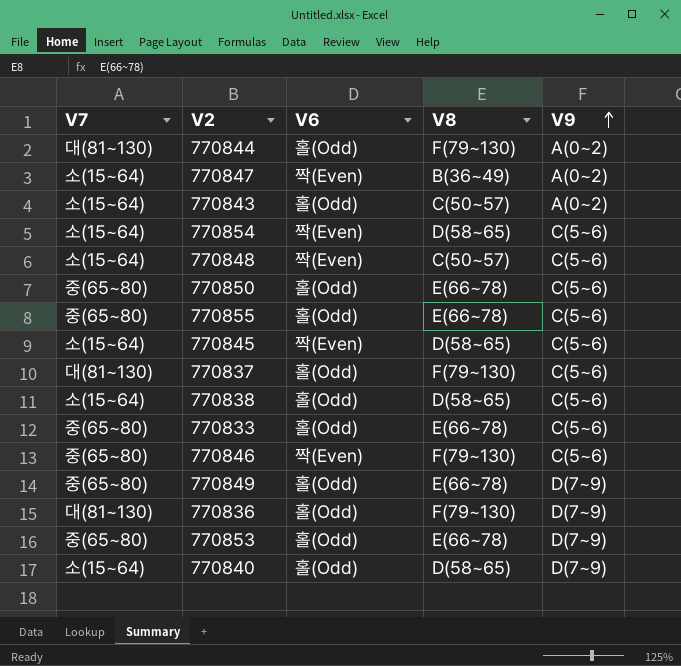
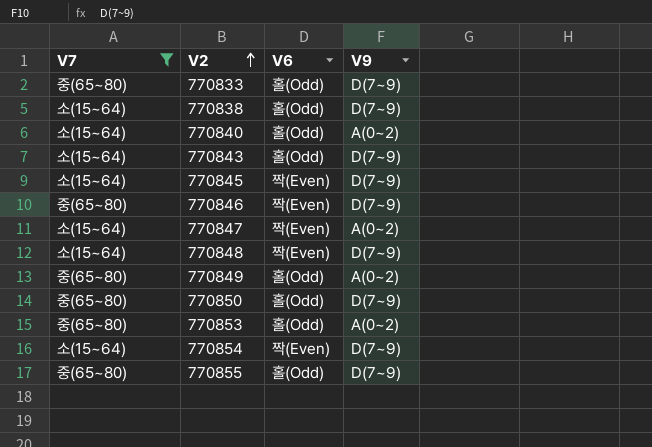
filter: none -> V7 != 대(81~130)
row order: V9 ascending -> V2 ascending
column V8 | position: 4 -> none
770833 | V9: C(5~6) -> D(7~9)
770838 | V9: C(5~6) -> D(7~9)
770840 | V9: D(7~9) -> A(0~2)
770843 | V9: A(0~2) -> D(7~9)
770845 | V9: C(5~6) -> D(7~9)
770846 | V9: C(5~6) -> D(7~9)
770848 | V9: C(5~6) -> D(7~9)
770849 | V9: D(7~9) -> A(0~2)
770850 | V9: C(5~6) -> D(7~9)
770853 | V9: D(7~9) -> A(0~2)
770854 | V9: C(5~6) -> D(7~9)
770855 | V9: C(5~6) -> D(7~9)

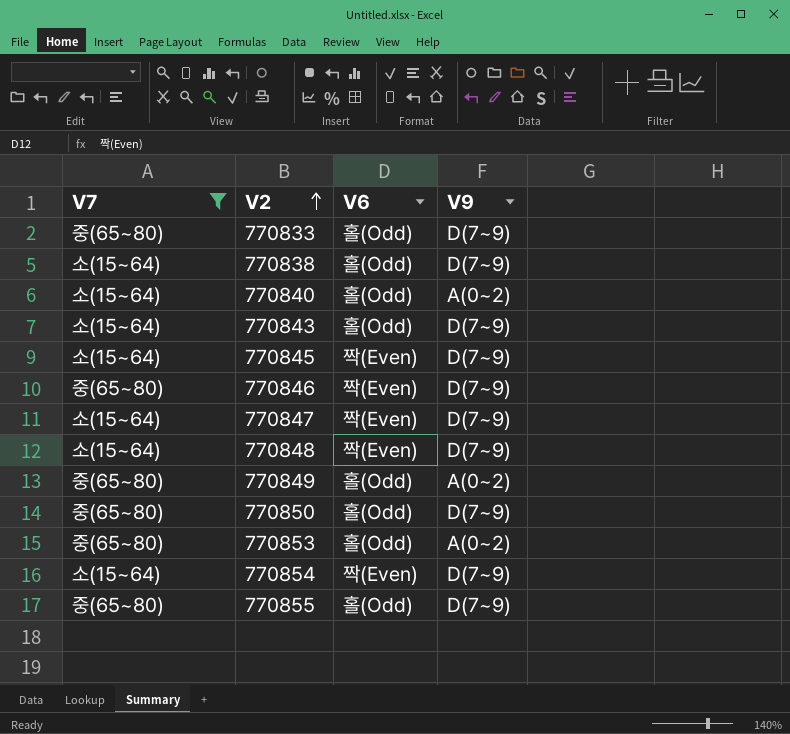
770847 | V9: A(0~2) -> D(7~9)

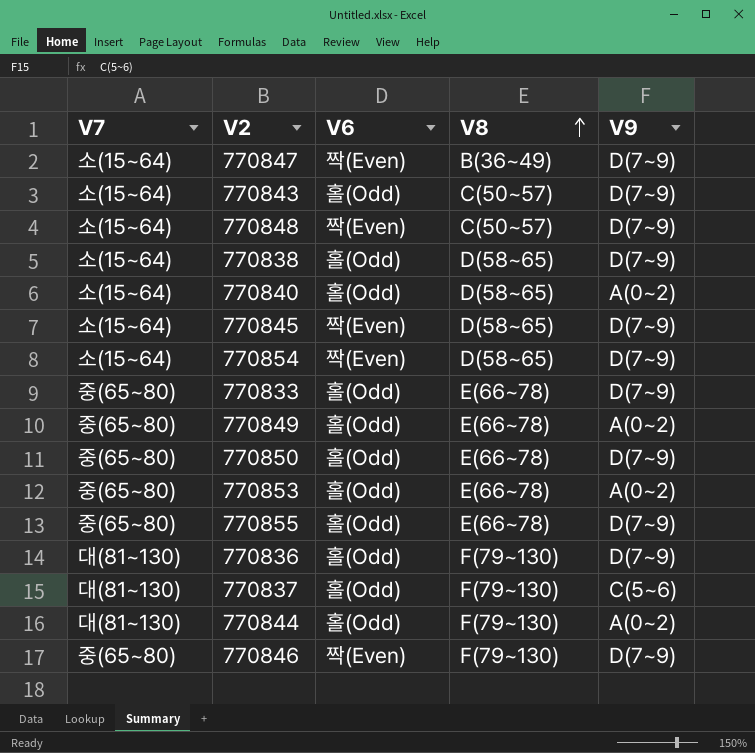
filter: V7 != 대(81~130) -> none
row order: V2 ascending -> V8 ascending
column V8 | position: none -> 4

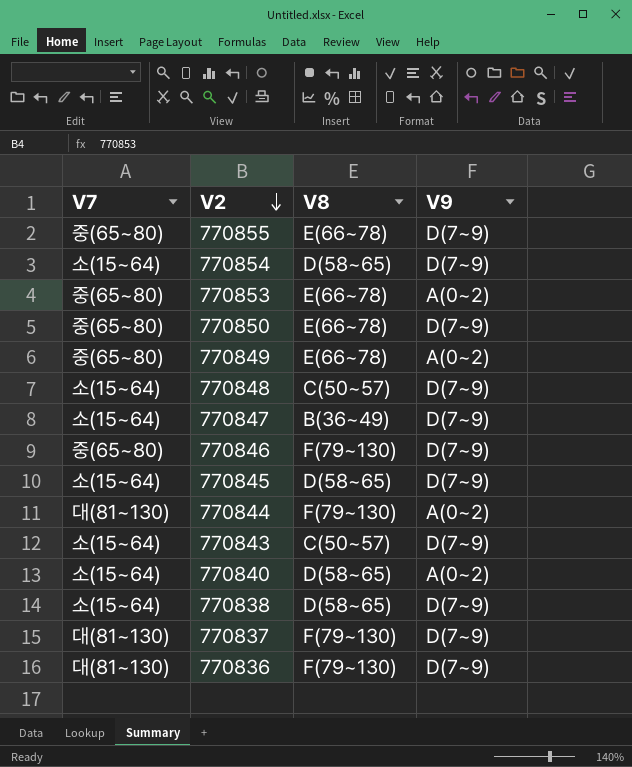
row order: V8 ascending -> V2 descending
column V6 | position: 3 -> none
row 770833: 중(65~80) | 홀(Odd) | E(66~78) | D(7~9) -> none
770837 | V9: C(5~6) -> D(7~9)

